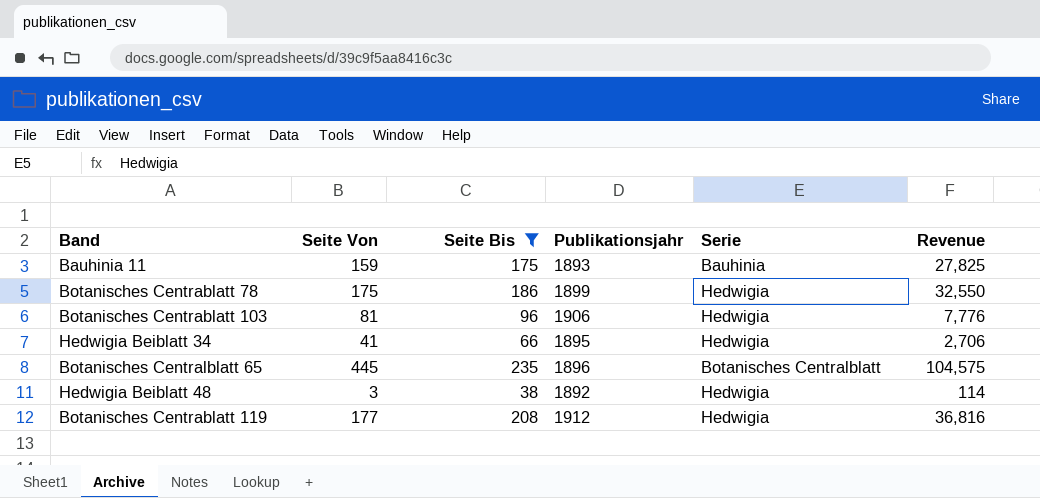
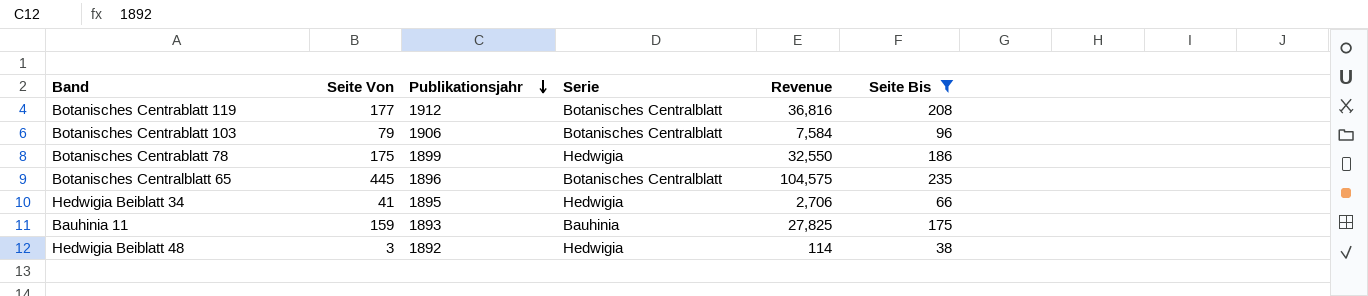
row order: none -> Publikationsjahr descending
column Seite Bis | position: 3 -> 6
Botanisches Centrablatt 119 | Serie: Hedwigia -> Botanisches Centralblatt
Botanisches Centrablatt 103 | Seite Von: 81 -> 79
Botanisches Centrablatt 103 | Serie: Hedwigia -> Botanisches Centralblatt
Botanisches Centrablatt 103 | Revenue: 7,776 -> 7,584

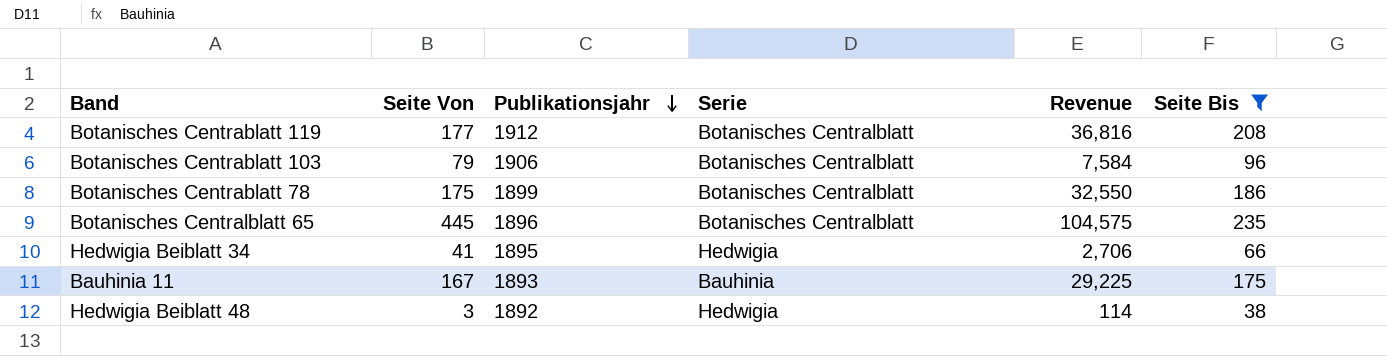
Botanisches Centrablatt 78 | Serie: Hedwigia -> Botanisches Centralblatt
Bauhinia 11 | Seite Von: 159 -> 167
Bauhinia 11 | Revenue: 27,825 -> 29,225

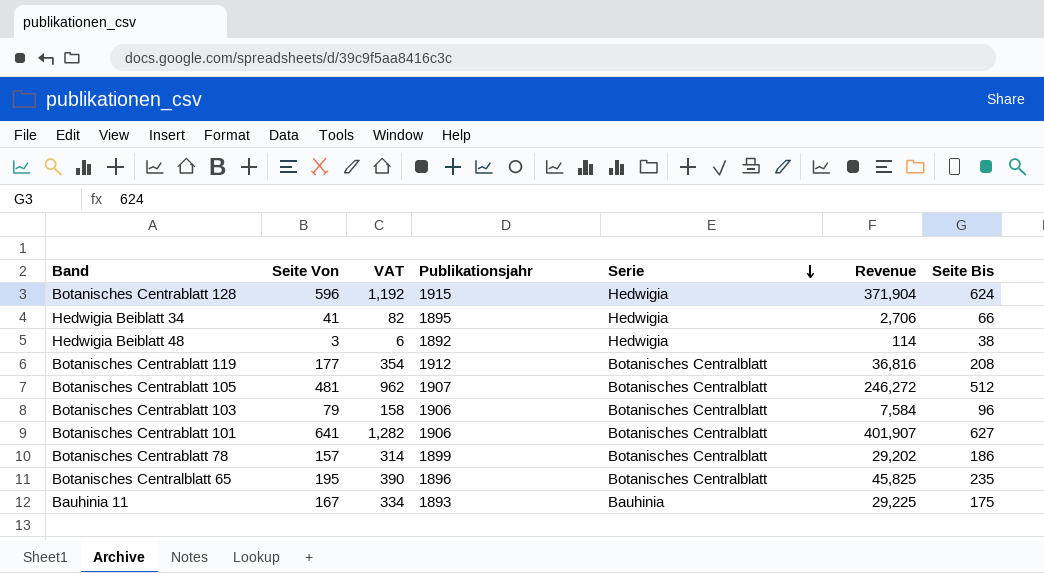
filter: Seite Bis <= 235 -> none
row order: Publikationsjahr descending -> Serie descending
column VAT | formula: none -> [Seite Von] * 2
Botanisches Centrablatt 78 | Seite Von: 175 -> 157
Botanisches Centrablatt 78 | Revenue: 32,550 -> 29,202
Botanisches Centralblatt 65 | Seite Von: 445 -> 195
Botanisches Centralblatt 65 | Revenue: 104,575 -> 45,825

